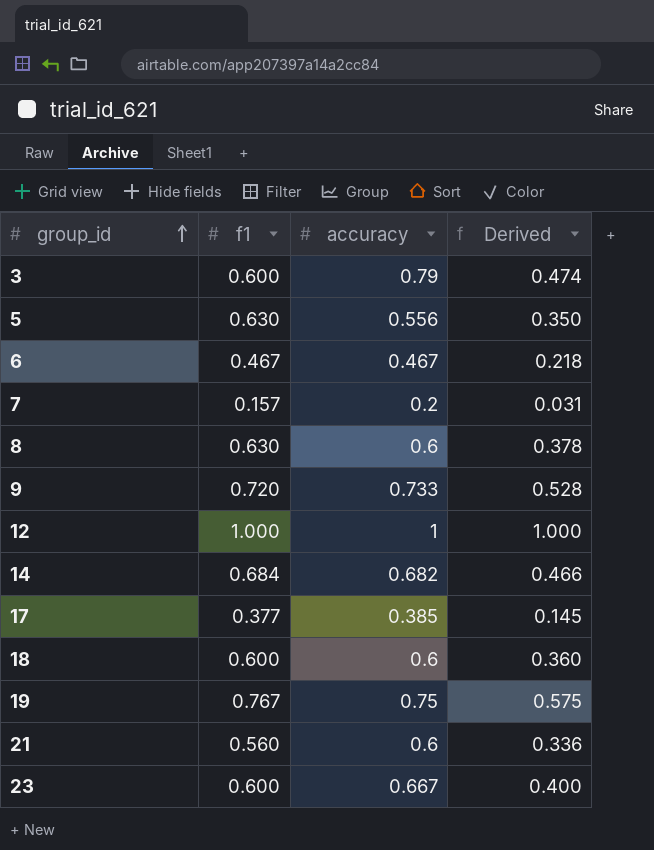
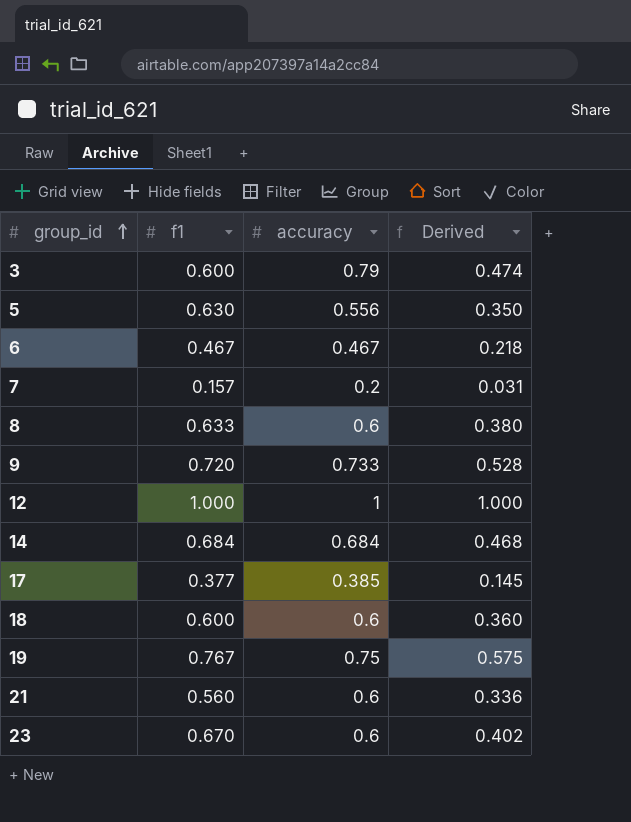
8 | f1: 0.630 -> 0.633
8 | Derived: 0.378 -> 0.380
14 | accuracy: 0.682 -> 0.684
14 | Derived: 0.466 -> 0.468
23 | f1: 0.600 -> 0.670
23 | accuracy: 0.667 -> 0.6
23 | Derived: 0.400 -> 0.402

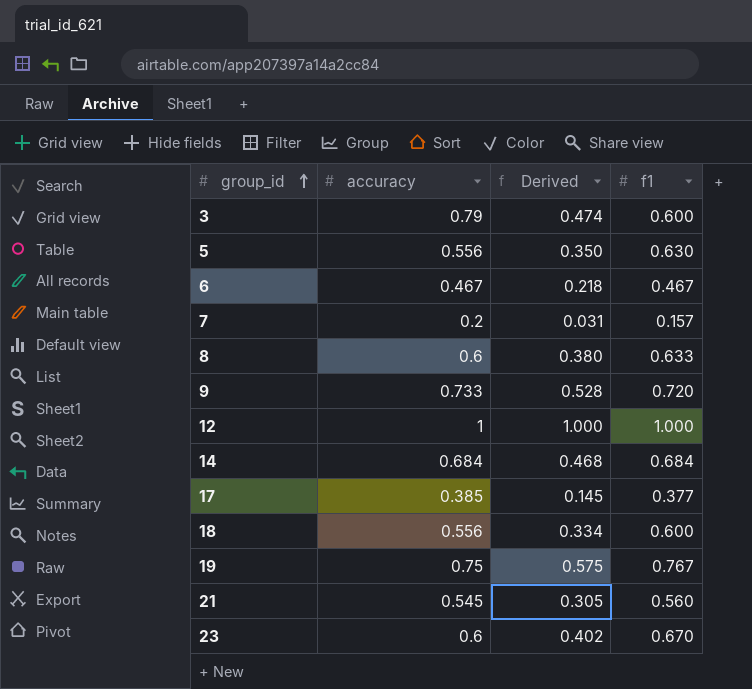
column f1 | position: 2 -> 4
18 | accuracy: 0.6 -> 0.556
18 | Derived: 0.360 -> 0.334
21 | accuracy: 0.6 -> 0.545
21 | Derived: 0.336 -> 0.305

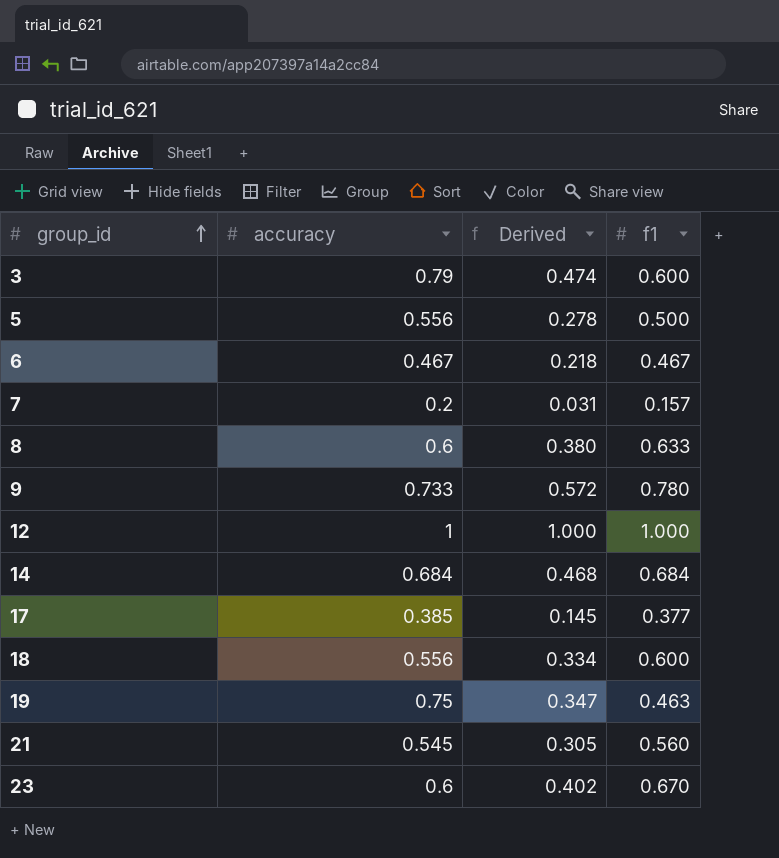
5 | Derived: 0.350 -> 0.278
5 | f1: 0.630 -> 0.500
9 | Derived: 0.528 -> 0.572
9 | f1: 0.720 -> 0.780
19 | Derived: 0.575 -> 0.347
19 | f1: 0.767 -> 0.463

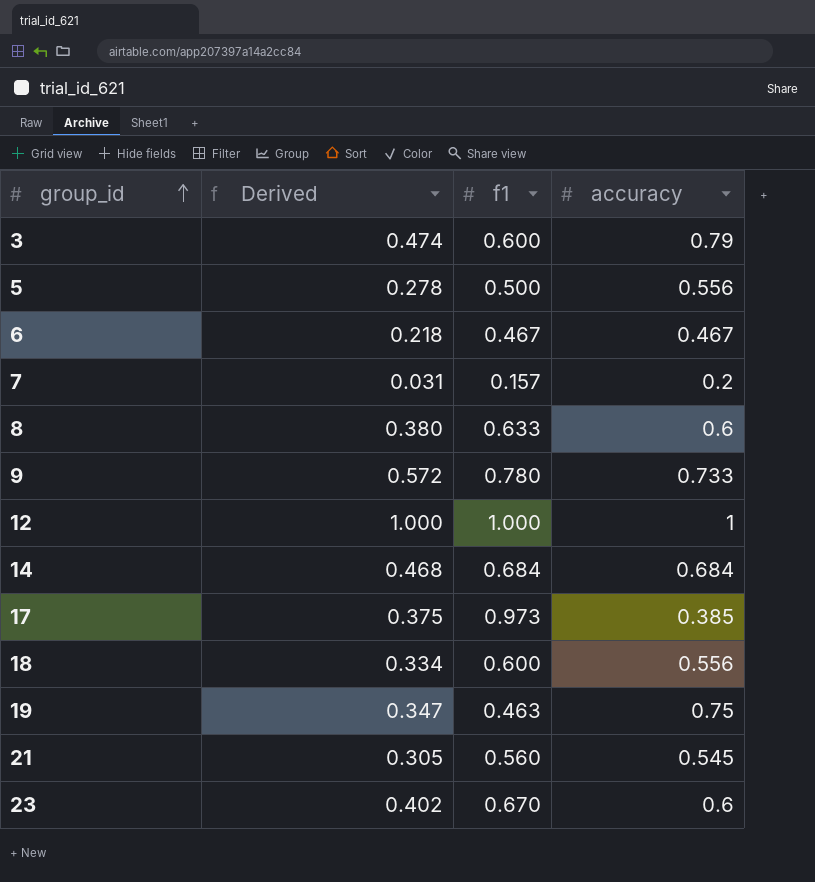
column accuracy | position: 2 -> 4
17 | Derived: 0.145 -> 0.375
17 | f1: 0.377 -> 0.973

